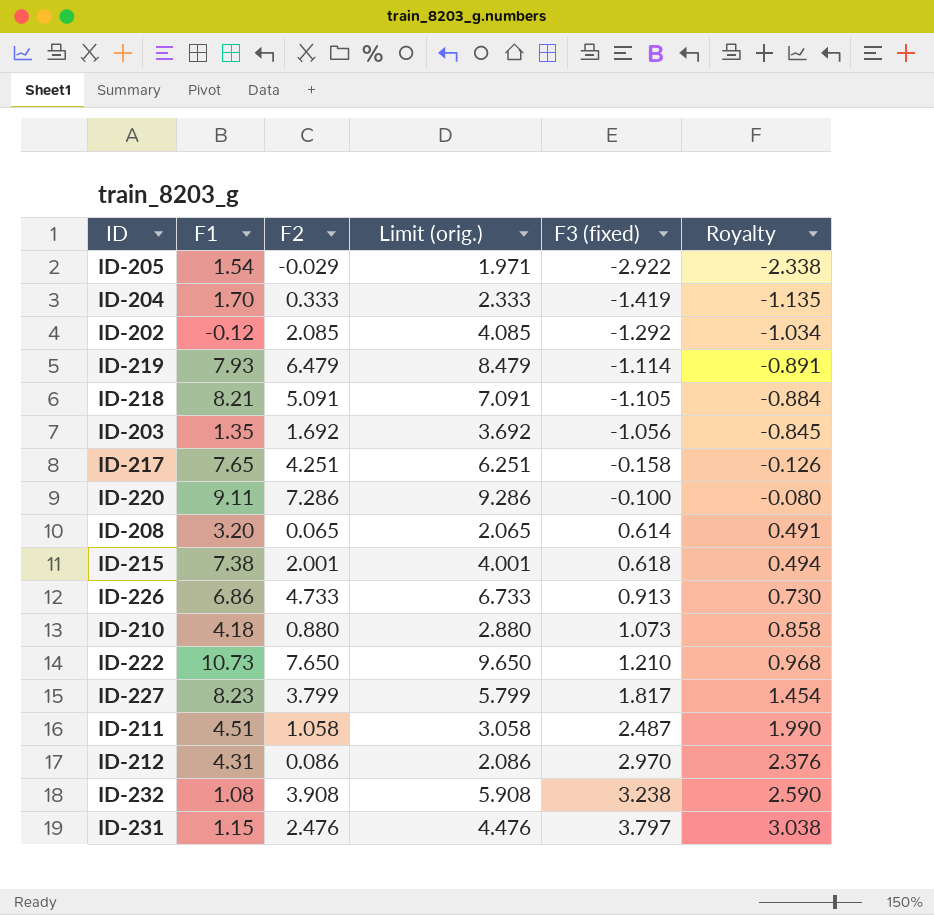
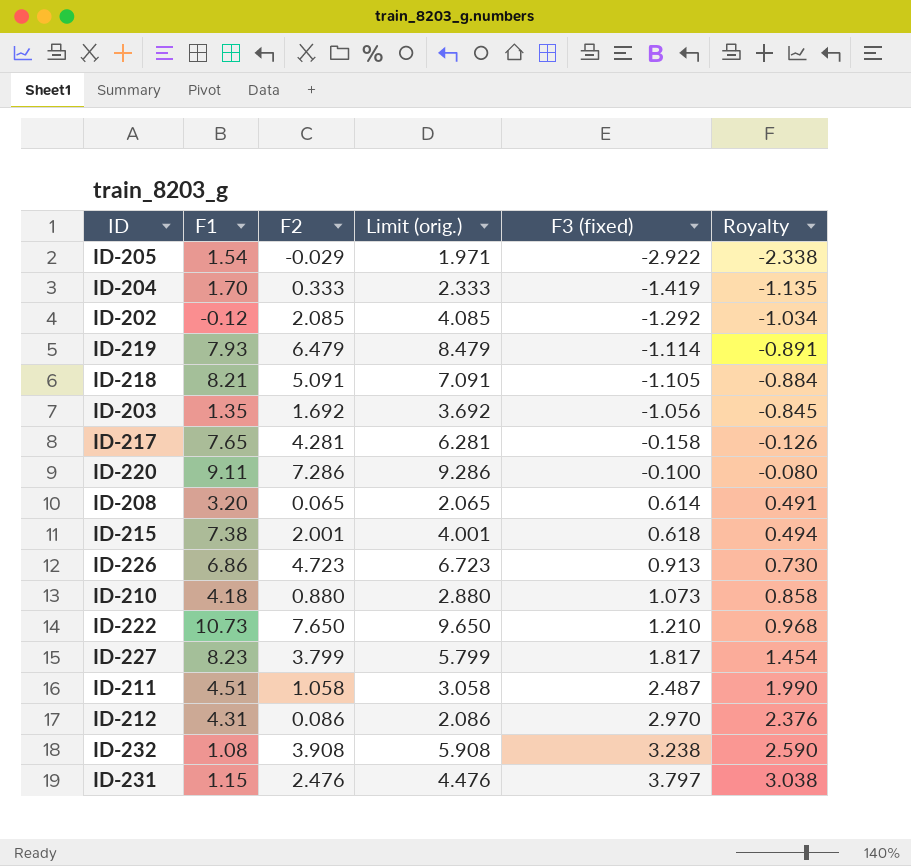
ID-217 | F2: 4.251 -> 4.281
ID-217 | Limit (orig.): 6.251 -> 6.281
ID-226 | F2: 4.733 -> 4.723
ID-226 | Limit (orig.): 6.733 -> 6.723

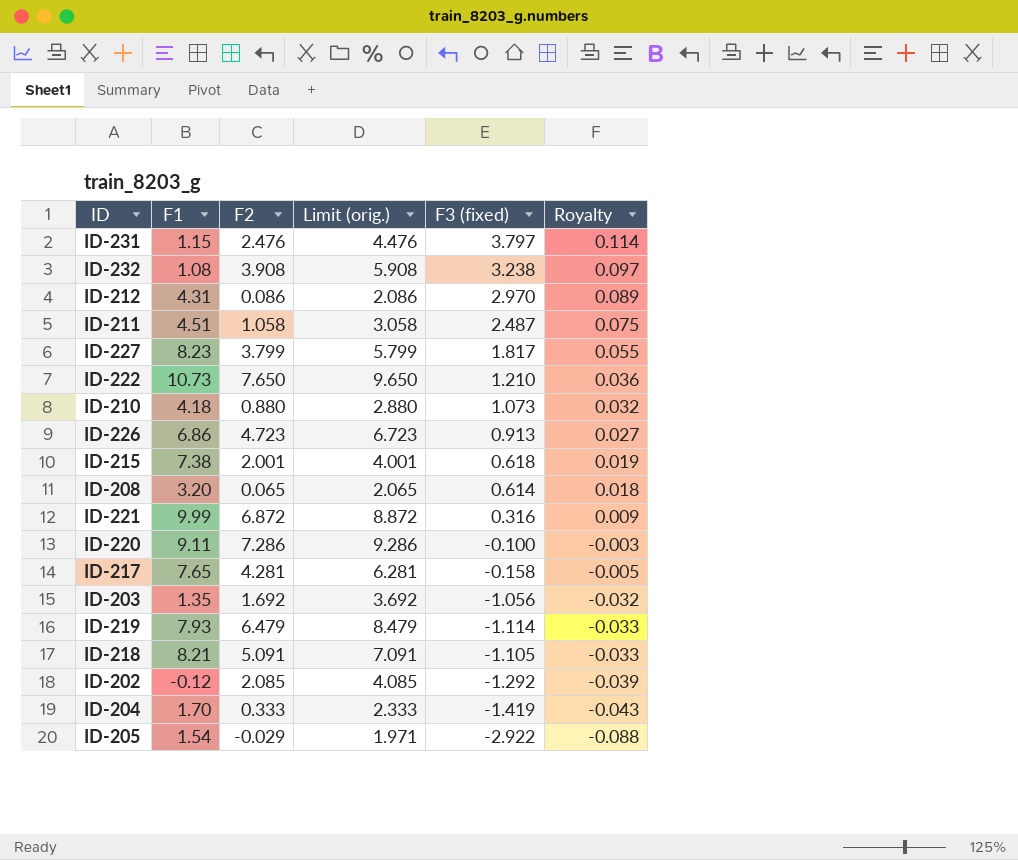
row order: F3 (fixed) ascending -> Royalty descending
column Royalty | formula: [F3 (fixed)] * 0.8 -> [F3 (fixed)] * 0.03
row ID-221: none -> 9.99 | 6.872 | 8.872 | 0.316 | 0.009

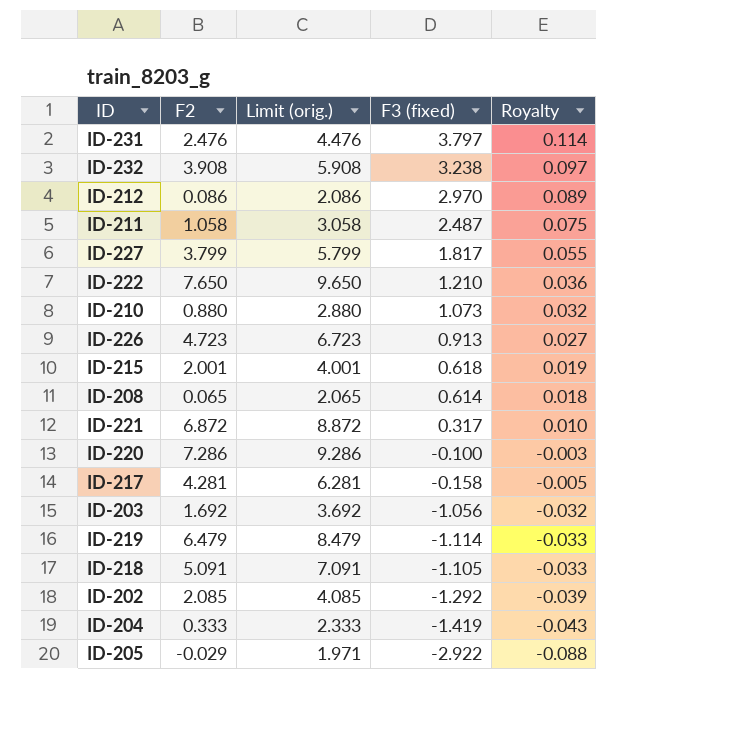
column F1 | position: 2 -> none
ID-221 | F3 (fixed): 0.316 -> 0.317
ID-221 | Royalty: 0.009 -> 0.010

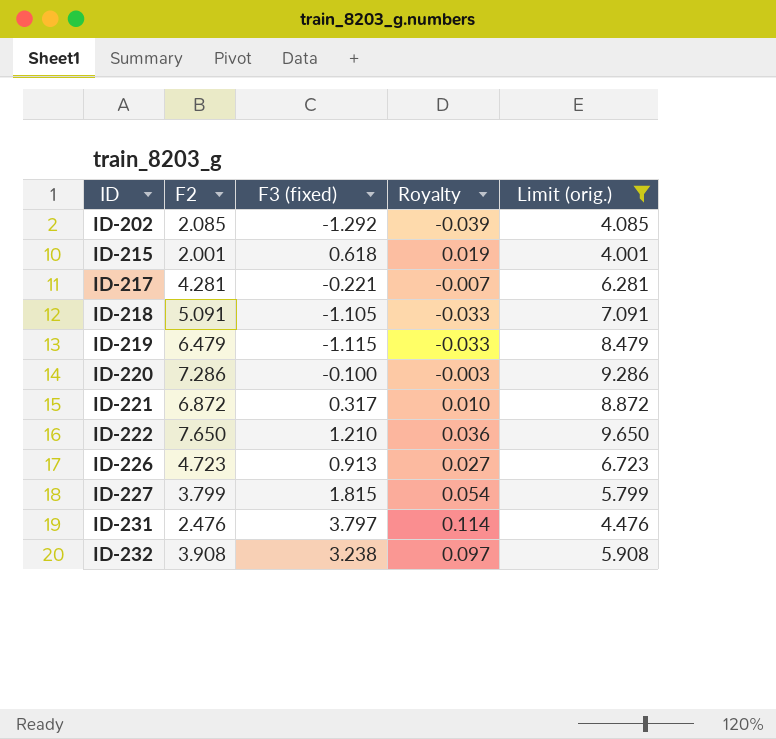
filter: none -> Limit (orig.) >= 4.001
row order: Royalty descending -> ID ascending
column Limit (orig.) | position: 3 -> 5
ID-217 | F3 (fixed): -0.158 -> -0.221
ID-217 | Royalty: -0.005 -> -0.007
ID-219 | F3 (fixed): -1.114 -> -1.115
ID-227 | F3 (fixed): 1.817 -> 1.815
ID-227 | Royalty: 0.055 -> 0.054

